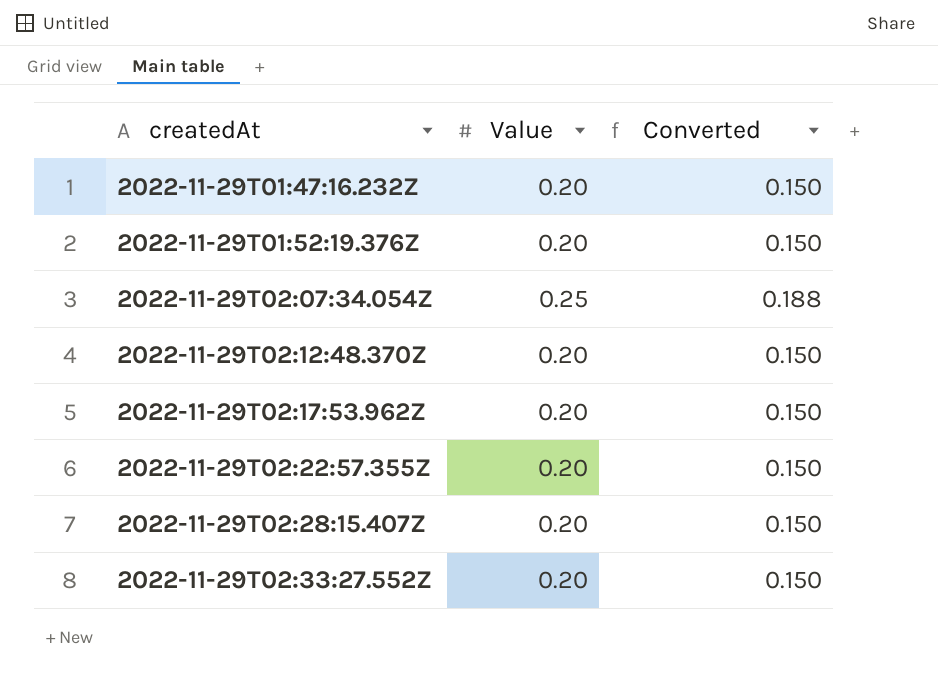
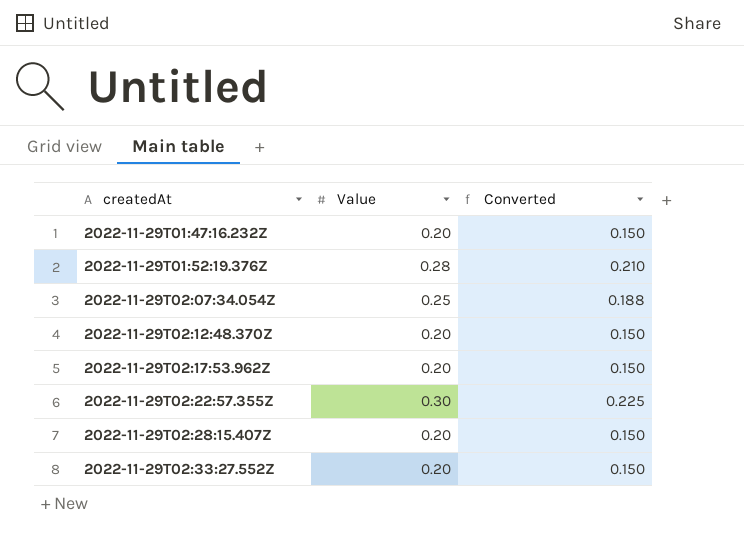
2022-11-29T01:52:19.376Z | Value: 0.20 -> 0.28
2022-11-29T01:52:19.376Z | Converted: 0.150 -> 0.210
2022-11-29T02:22:57.355Z | Value: 0.20 -> 0.30
2022-11-29T02:22:57.355Z | Converted: 0.150 -> 0.225

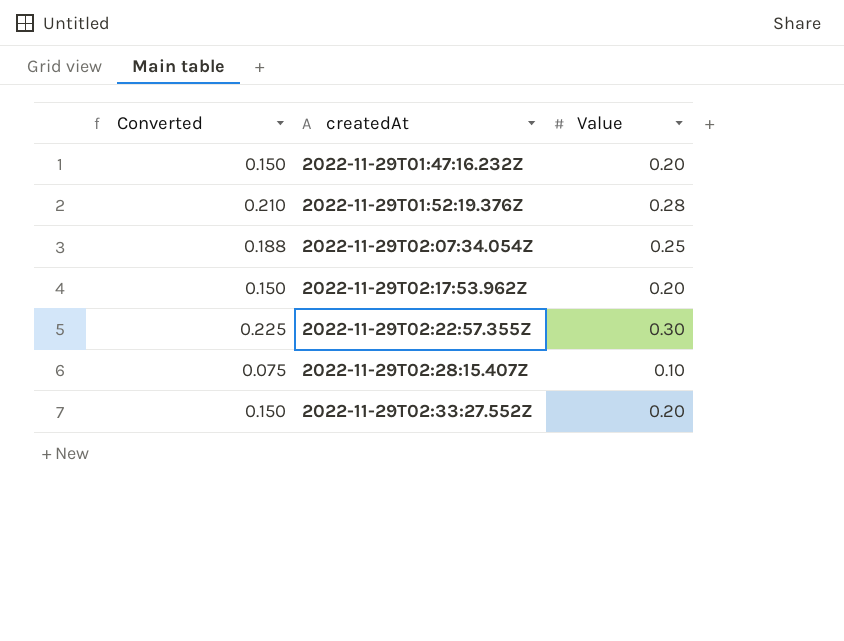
column Converted | position: 3 -> 1
row 2022-11-29T02:12:48.370Z: 0.20 | 0.150 -> none
2022-11-29T02:28:15.407Z | Converted: 0.150 -> 0.075
2022-11-29T02:28:15.407Z | Value: 0.20 -> 0.10

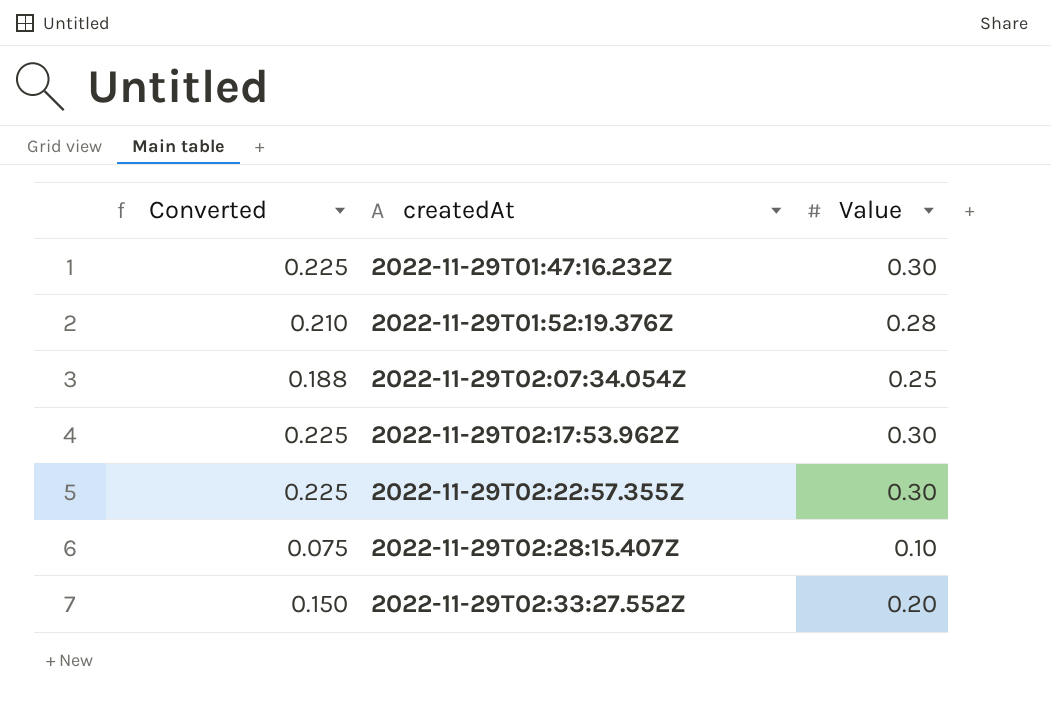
2022-11-29T01:47:16.232Z | Converted: 0.150 -> 0.225
2022-11-29T01:47:16.232Z | Value: 0.20 -> 0.30
2022-11-29T02:17:53.962Z | Converted: 0.150 -> 0.225
2022-11-29T02:17:53.962Z | Value: 0.20 -> 0.30

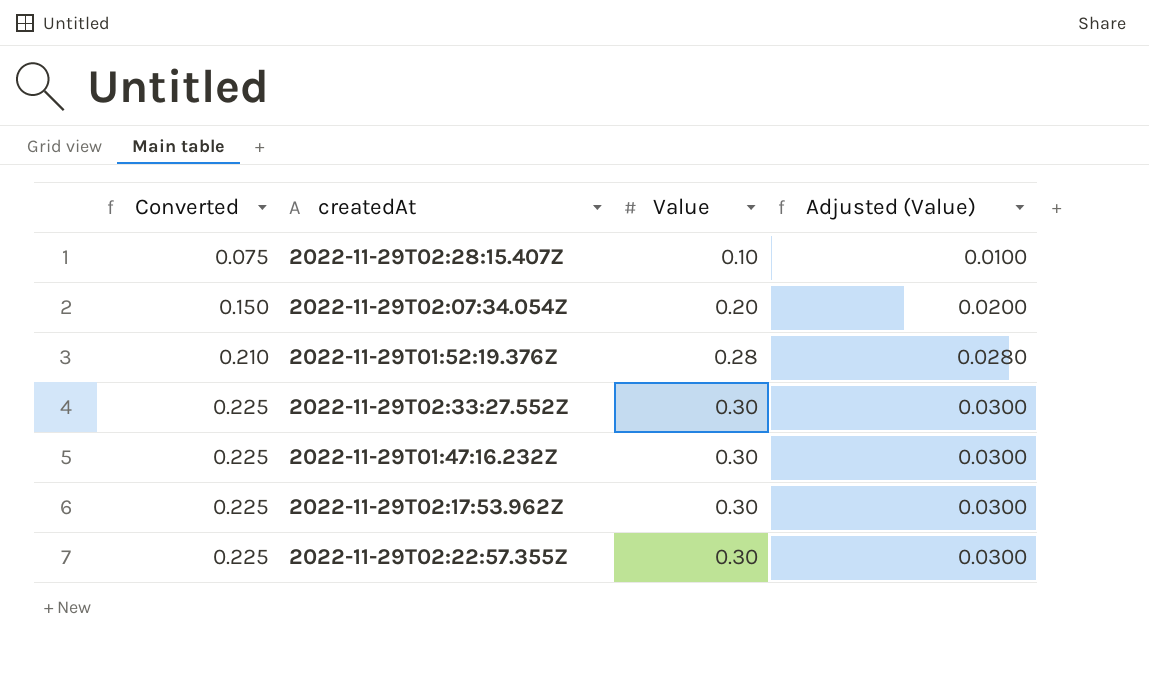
row order: createdAt ascending -> Converted ascending
column Adjusted (Value) | formula: none -> [Value] * 0.1
2022-11-29T02:07:34.054Z | Converted: 0.188 -> 0.150
2022-11-29T02:07:34.054Z | Value: 0.25 -> 0.20
2022-11-29T02:33:27.552Z | Converted: 0.150 -> 0.225
2022-11-29T02:33:27.552Z | Value: 0.20 -> 0.30

